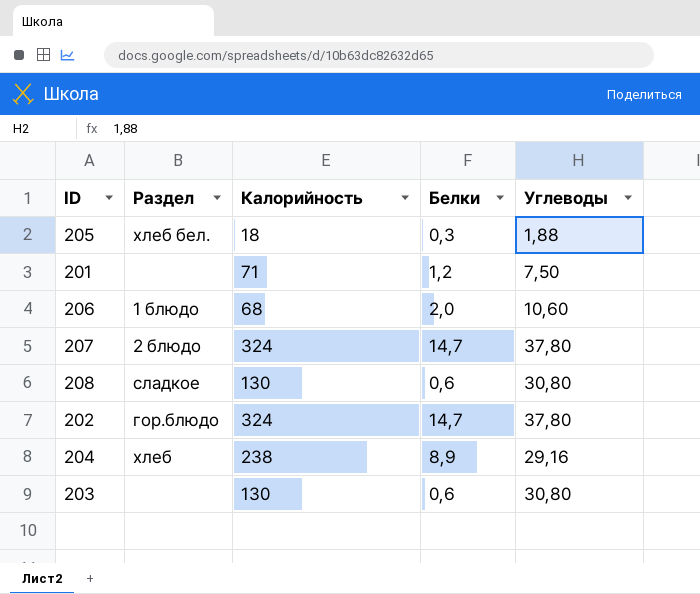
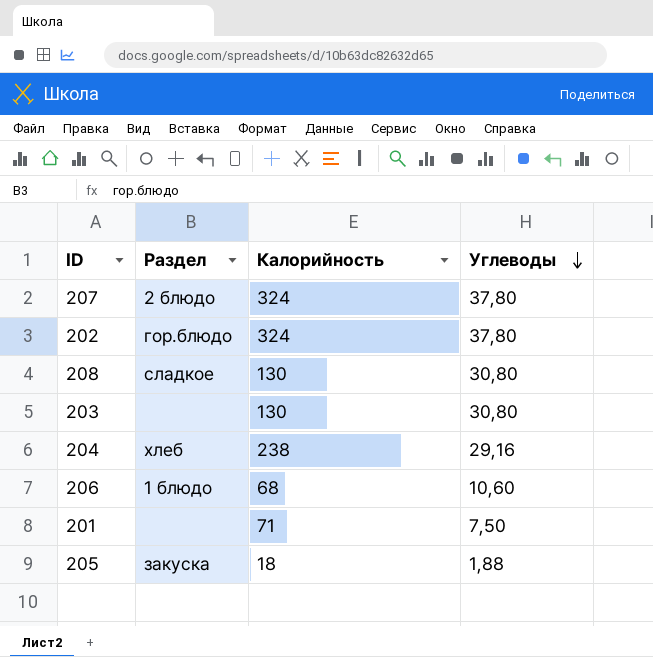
row order: none -> Углеводы descending
column Белки | position: 4 -> none
205 | Раздел: хлеб бел. -> закуска

